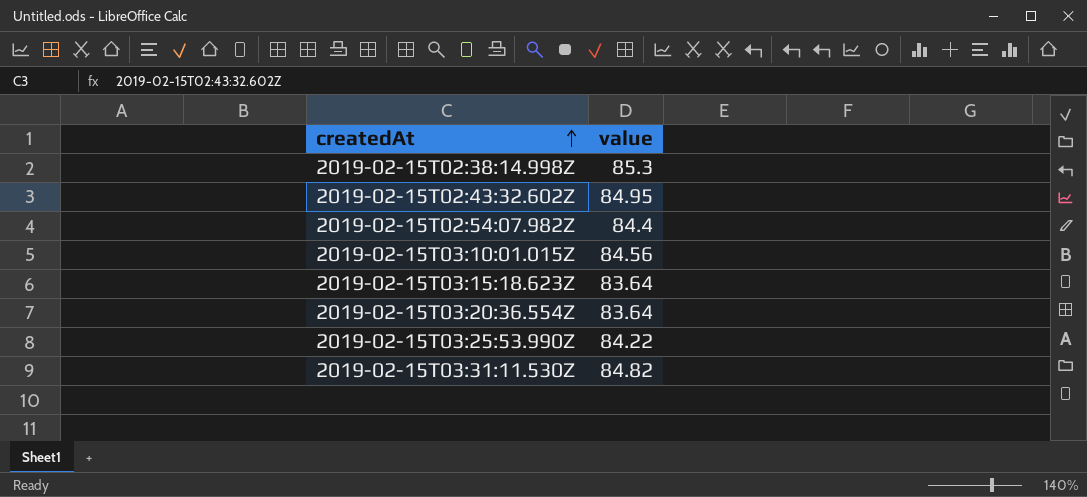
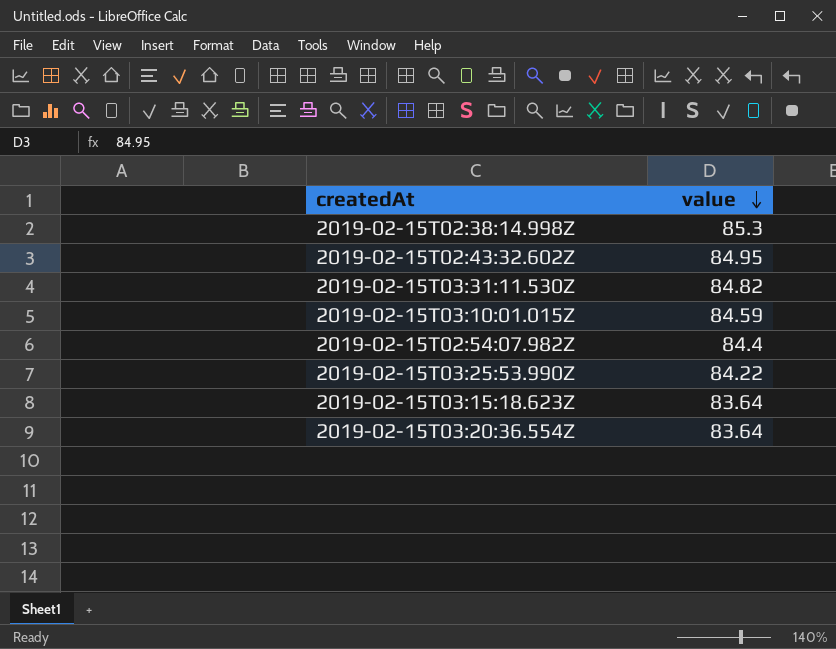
row order: createdAt ascending -> value descending
2019-02-15T03:10:01.015Z | value: 84.56 -> 84.59

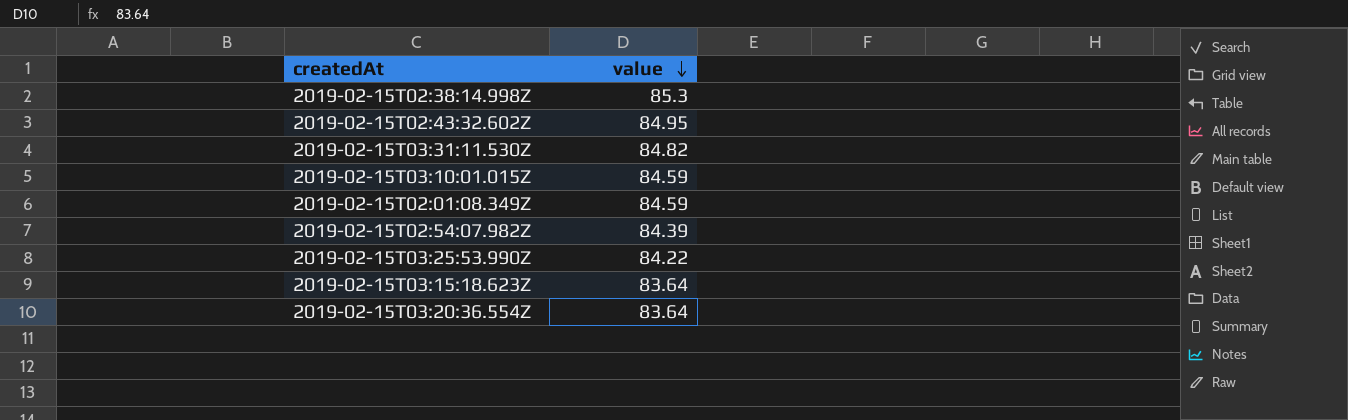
row 2019-02-15T02:01:08.349Z: none -> 84.59
2019-02-15T02:54:07.982Z | value: 84.4 -> 84.39

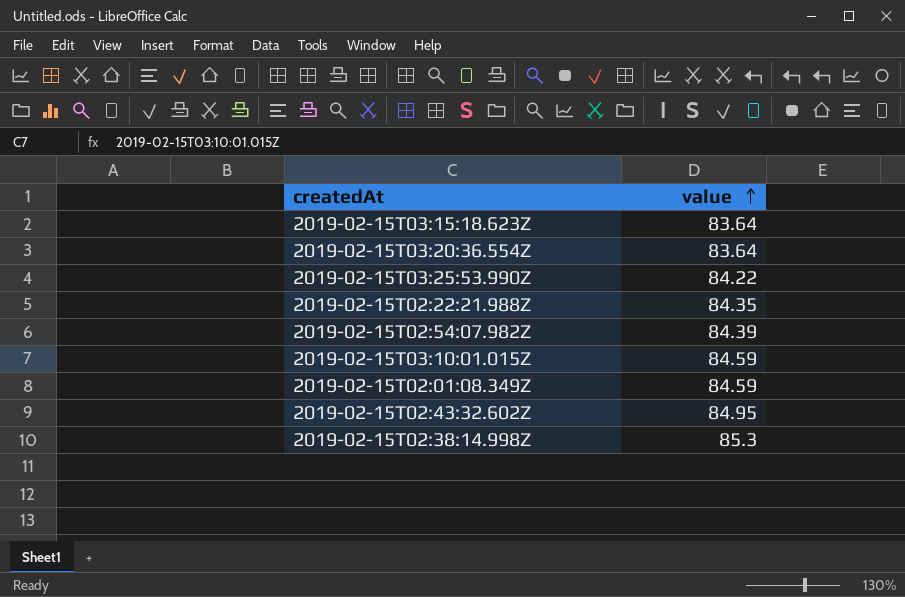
row order: value descending -> value ascending
row 2019-02-15T03:31:11.530Z: 84.82 -> none
row 2019-02-15T02:22:21.988Z: none -> 84.35

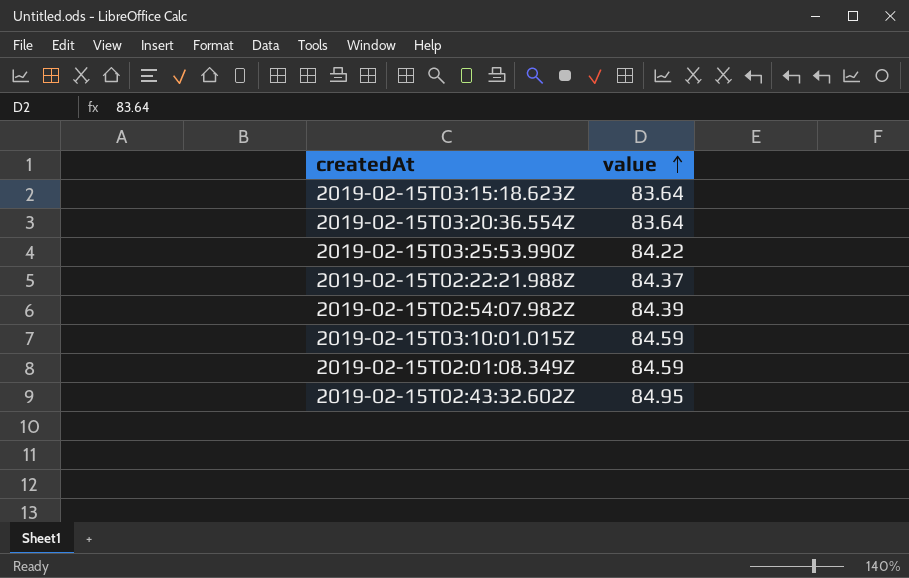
row 2019-02-15T02:38:14.998Z: 85.3 -> none
2019-02-15T02:22:21.988Z | value: 84.35 -> 84.37

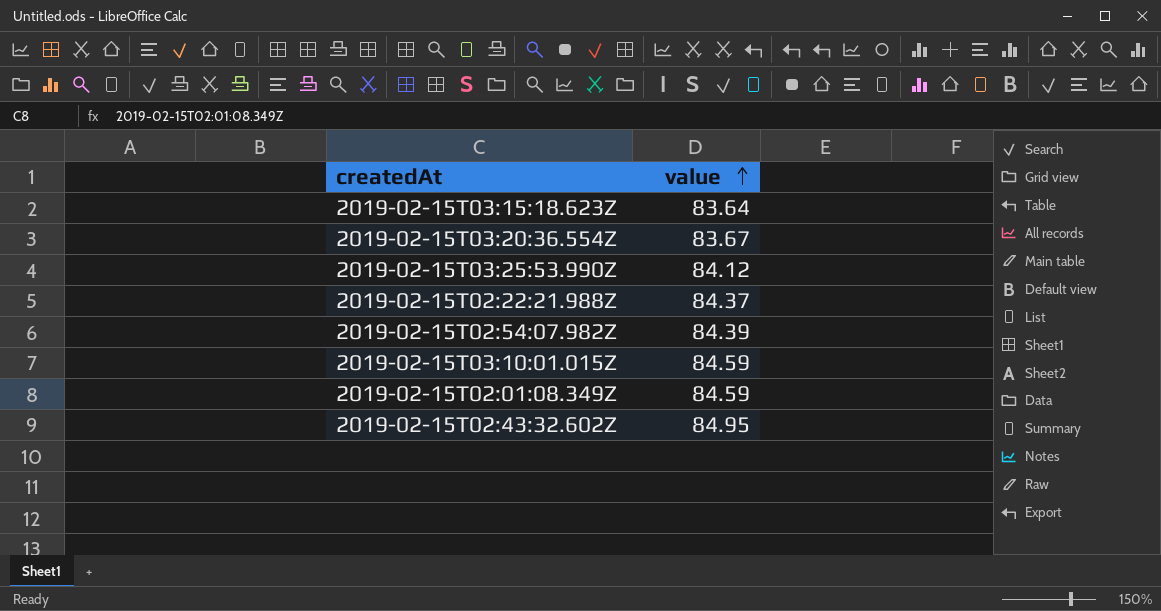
2019-02-15T03:20:36.554Z | value: 83.64 -> 83.67
2019-02-15T03:25:53.990Z | value: 84.22 -> 84.12

